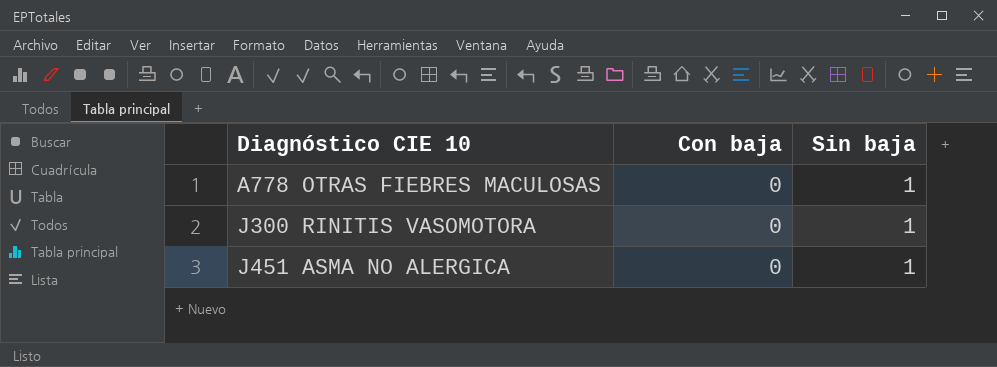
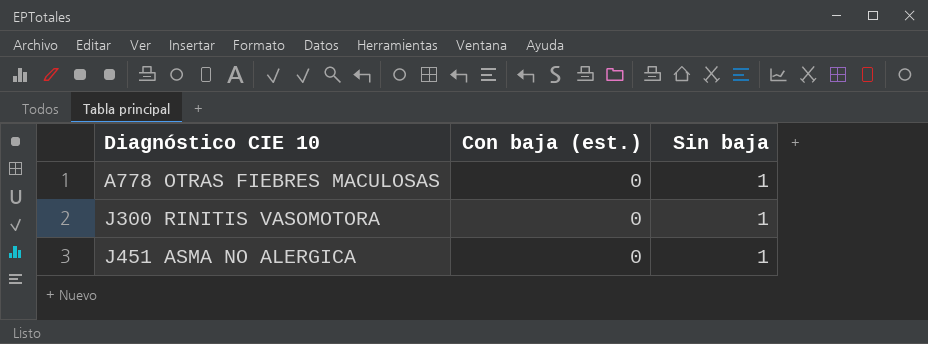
column name: Con baja -> Con baja (est.)

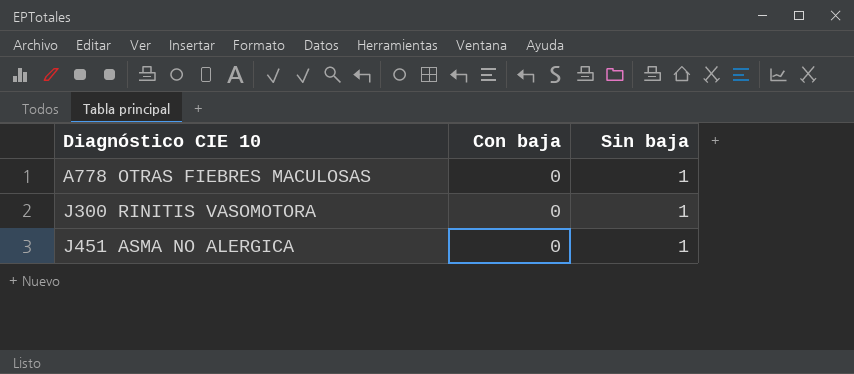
column name: Con baja (est.) -> Con baja

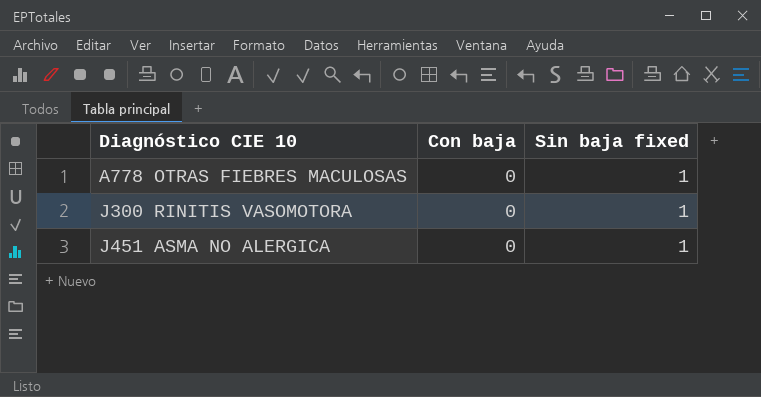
column name: Sin baja -> Sin baja fixed

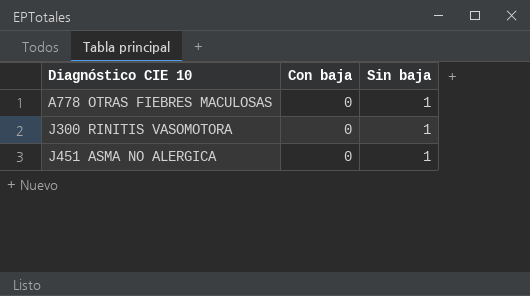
column name: Sin baja fixed -> Sin baja

